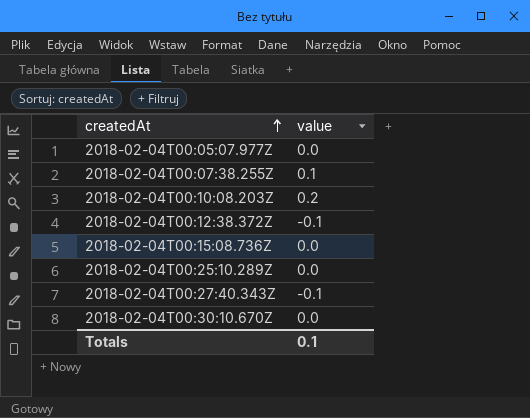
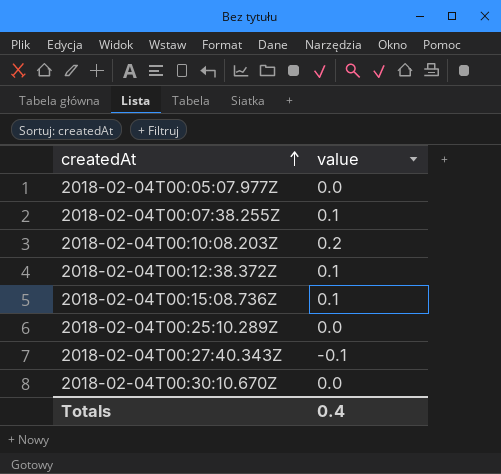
2018-02-04T00:12:38.372Z | value: -0.1 -> 0.1
2018-02-04T00:15:08.736Z | value: 0.0 -> 0.1
Totals | value: 0.1 -> 0.4

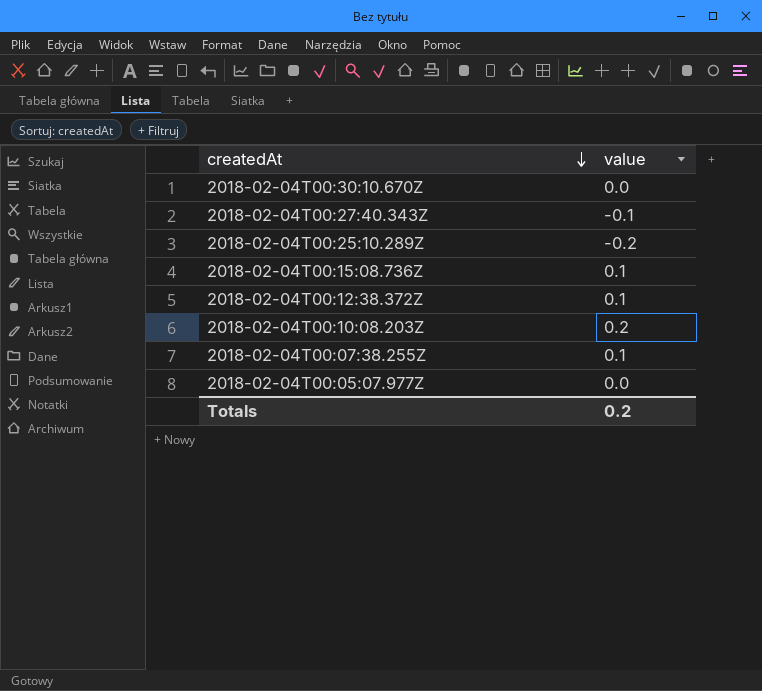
row order: createdAt ascending -> createdAt descending
2018-02-04T00:25:10.289Z | value: 0.0 -> -0.2
Totals | value: 0.4 -> 0.2

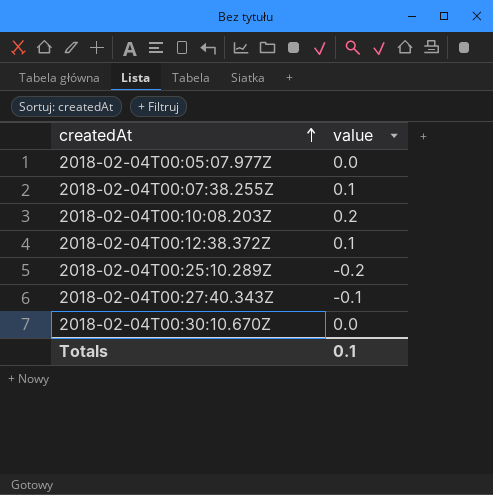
row order: createdAt descending -> createdAt ascending
row 2018-02-04T00:15:08.736Z: 0.1 -> none
Totals | value: 0.2 -> 0.1

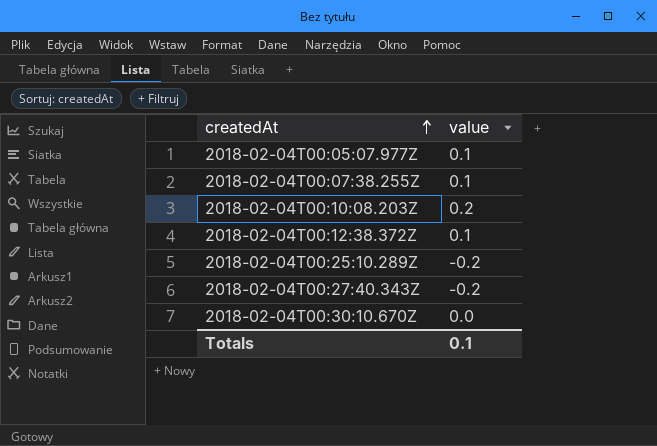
2018-02-04T00:05:07.977Z | value: 0.0 -> 0.1
2018-02-04T00:27:40.343Z | value: -0.1 -> -0.2

